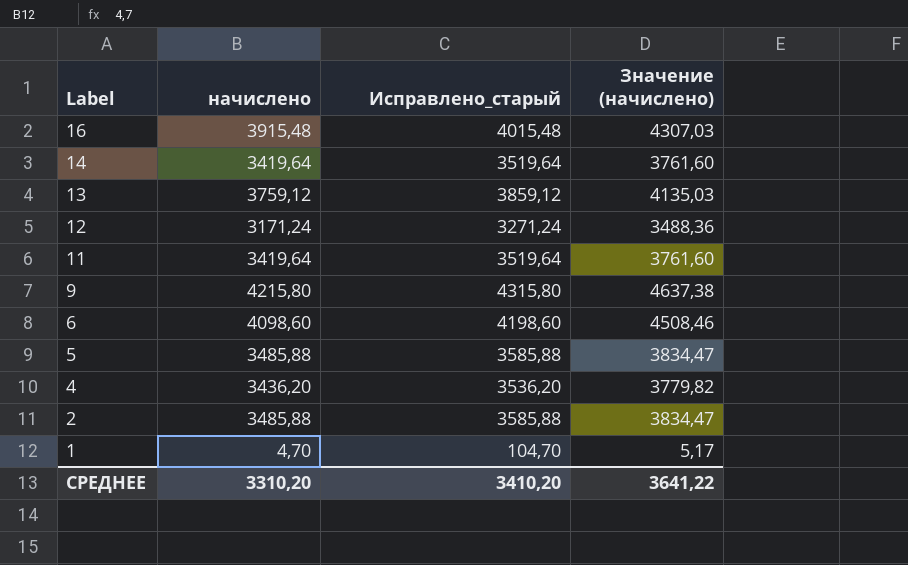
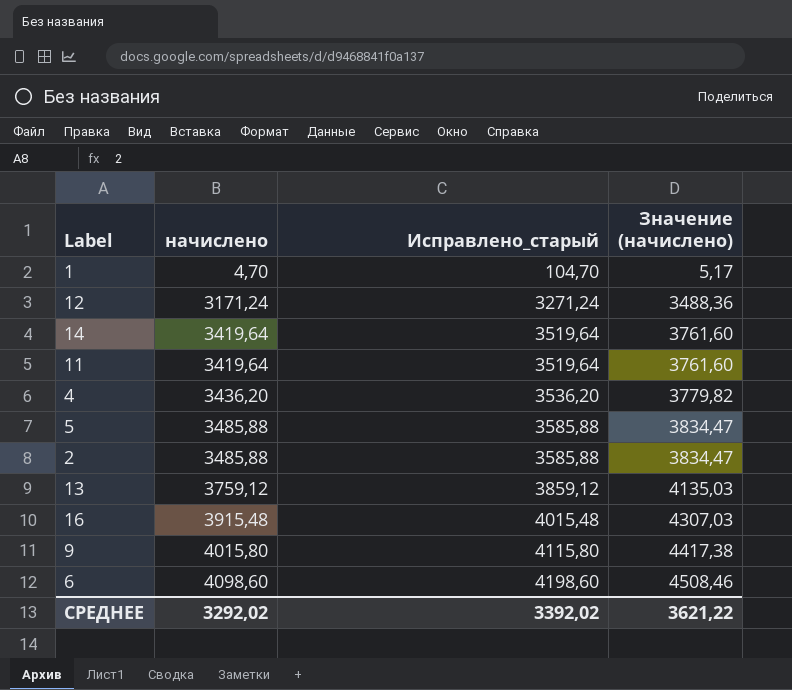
row order: Label descending -> начислено ascending
9 | начислено: 4215,80 -> 4015,80
9 | Исправлено_старый: 4315,80 -> 4115,80
9 | Значение (начислено): 4637,38 -> 4417,38
СРЕДНЕЕ | начислено: 3310,20 -> 3292,02
СРЕДНЕЕ | Исправлено_старый: 3410,20 -> 3392,02
СРЕДНЕЕ | Значение (начислено): 3641,22 -> 3621,22

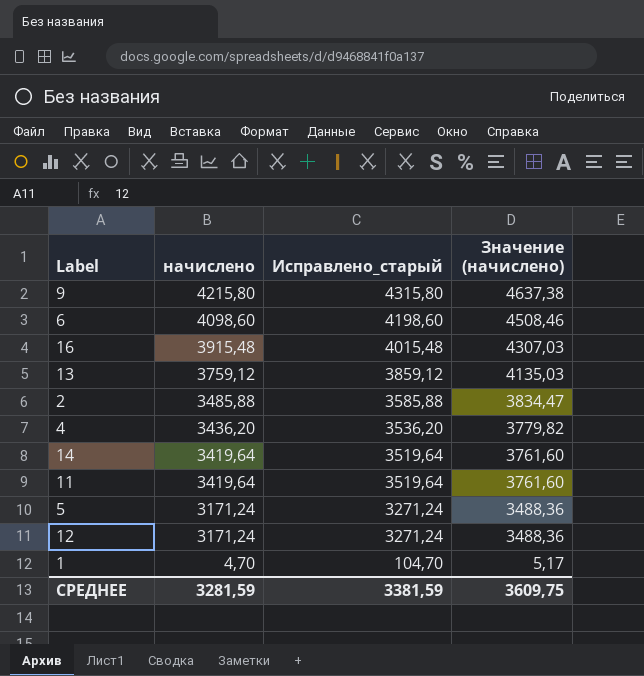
row order: начислено ascending -> начислено descending
9 | начислено: 4015,80 -> 4215,80
9 | Исправлено_старый: 4115,80 -> 4315,80
9 | Значение (начислено): 4417,38 -> 4637,38
5 | начислено: 3485,88 -> 3171,24
5 | Исправлено_старый: 3585,88 -> 3271,24
5 | Значение (начислено): 3834,47 -> 3488,36
СРЕДНЕЕ | начислено: 3292,02 -> 3281,59
СРЕДНЕЕ | Исправлено_старый: 3392,02 -> 3381,59
СРЕДНЕЕ | Значение (начислено): 3621,22 -> 3609,75

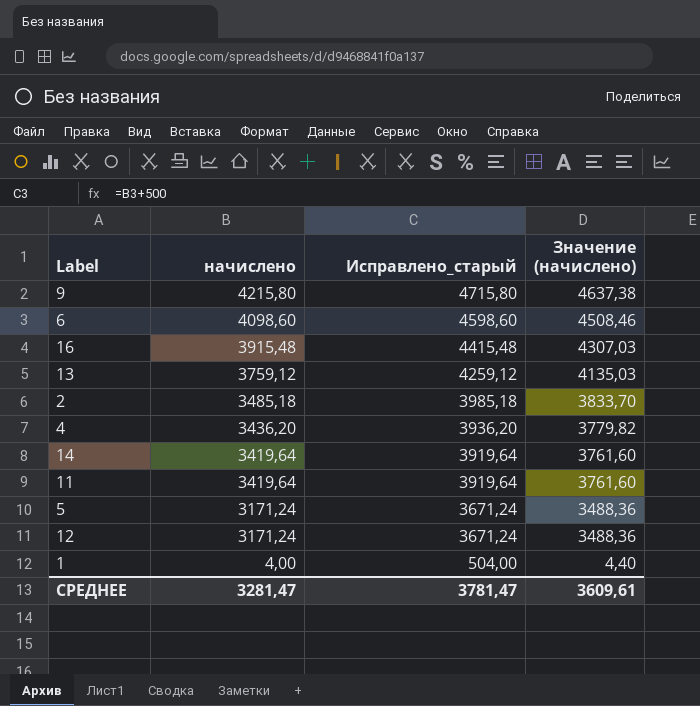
column Исправлено_старый | formula: [начислено] + 100 -> [начислено] + 500
2 | начислено: 3485,88 -> 3485,18
2 | Значение (начислено): 3834,47 -> 3833,70
1 | начислено: 4,70 -> 4,00
1 | Значение (начислено): 5,17 -> 4,40
СРЕДНЕЕ | начислено: 3281,59 -> 3281,47
СРЕДНЕЕ | Исправлено_старый: 3381,59 -> 3781,47
СРЕДНЕЕ | Значение (начислено): 3609,75 -> 3609,61

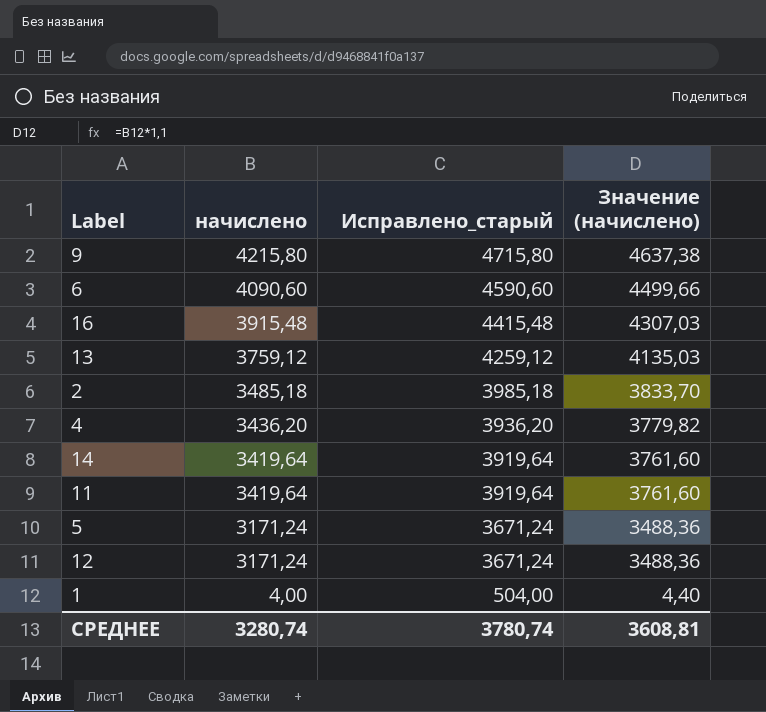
6 | начислено: 4098,60 -> 4090,60
6 | Исправлено_старый: 4598,60 -> 4590,60
6 | Значение (начислено): 4508,46 -> 4499,66
СРЕДНЕЕ | начислено: 3281,47 -> 3280,74
СРЕДНЕЕ | Исправлено_старый: 3781,47 -> 3780,74
СРЕДНЕЕ | Значение (начислено): 3609,61 -> 3608,81

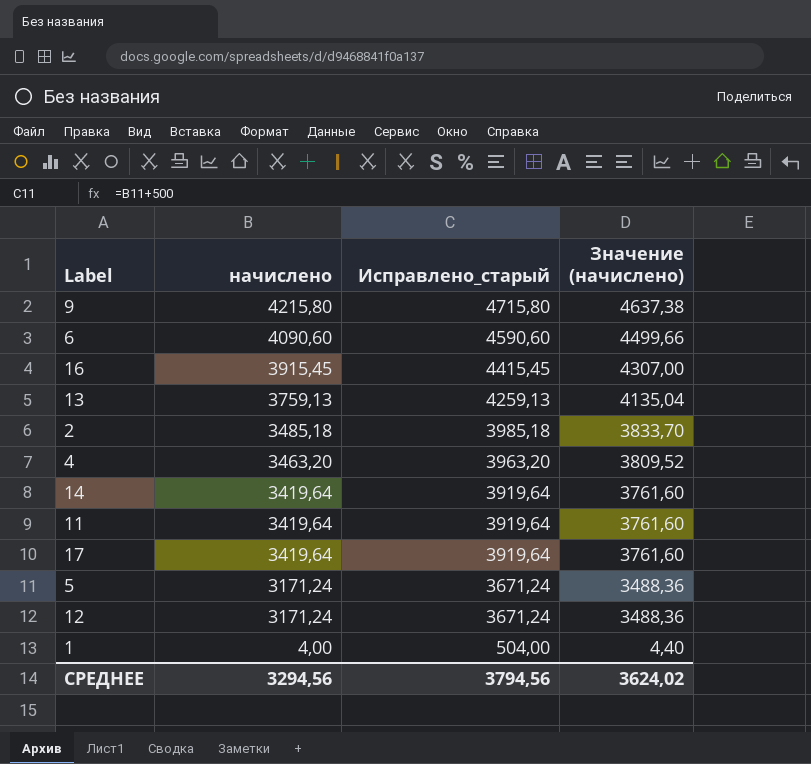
16 | начислено: 3915,48 -> 3915,45
16 | Исправлено_старый: 4415,48 -> 4415,45
16 | Значение (начислено): 4307,03 -> 4307,00
13 | начислено: 3759,12 -> 3759,13
13 | Исправлено_старый: 4259,12 -> 4259,13
13 | Значение (начислено): 4135,03 -> 4135,04
4 | начислено: 3436,20 -> 3463,20
4 | Исправлено_старый: 3936,20 -> 3963,20
4 | Значение (начислено): 3779,82 -> 3809,52
row 17: none -> 3419,64 | 3919,64 | 3761,60
СРЕДНЕЕ | начислено: 3280,74 -> 3294,56
СРЕДНЕЕ | Исправлено_старый: 3780,74 -> 3794,56
СРЕДНЕЕ | Значение (начислено): 3608,81 -> 3624,02

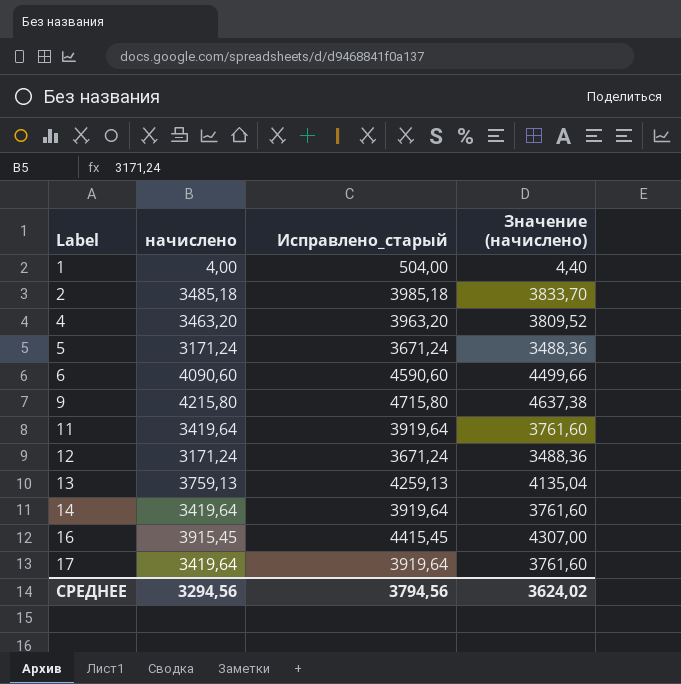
row order: начислено descending -> Label ascending

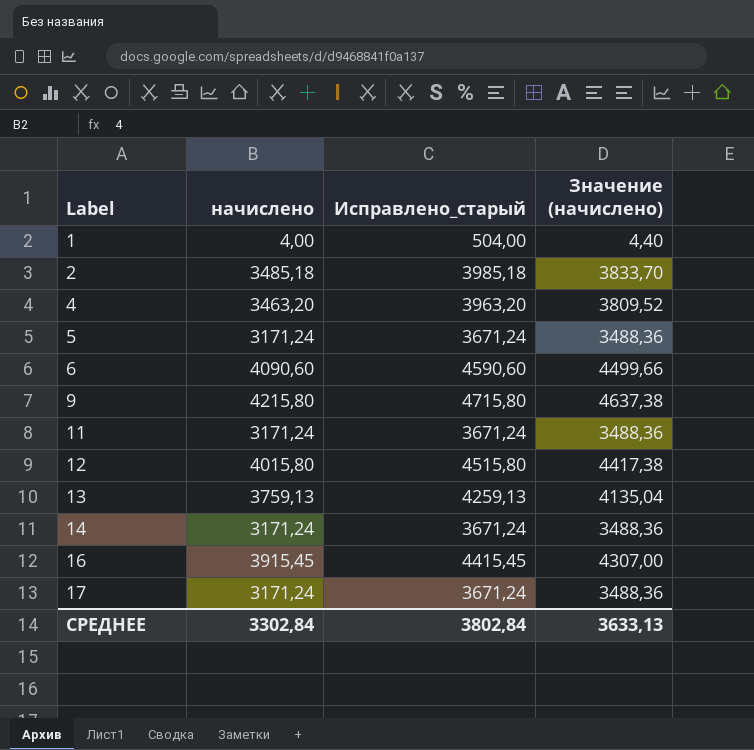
11 | начислено: 3419,64 -> 3171,24
11 | Исправлено_старый: 3919,64 -> 3671,24
11 | Значение (начислено): 3761,60 -> 3488,36
12 | начислено: 3171,24 -> 4015,80
12 | Исправлено_старый: 3671,24 -> 4515,80
12 | Значение (начислено): 3488,36 -> 4417,38
14 | начислено: 3419,64 -> 3171,24
14 | Исправлено_старый: 3919,64 -> 3671,24
14 | Значение (начислено): 3761,60 -> 3488,36
17 | начислено: 3419,64 -> 3171,24
17 | Исправлено_старый: 3919,64 -> 3671,24
17 | Значение (начислено): 3761,60 -> 3488,36
СРЕДНЕЕ | начислено: 3294,56 -> 3302,84
СРЕДНЕЕ | Исправлено_старый: 3794,56 -> 3802,84
СРЕДНЕЕ | Значение (начислено): 3624,02 -> 3633,13

